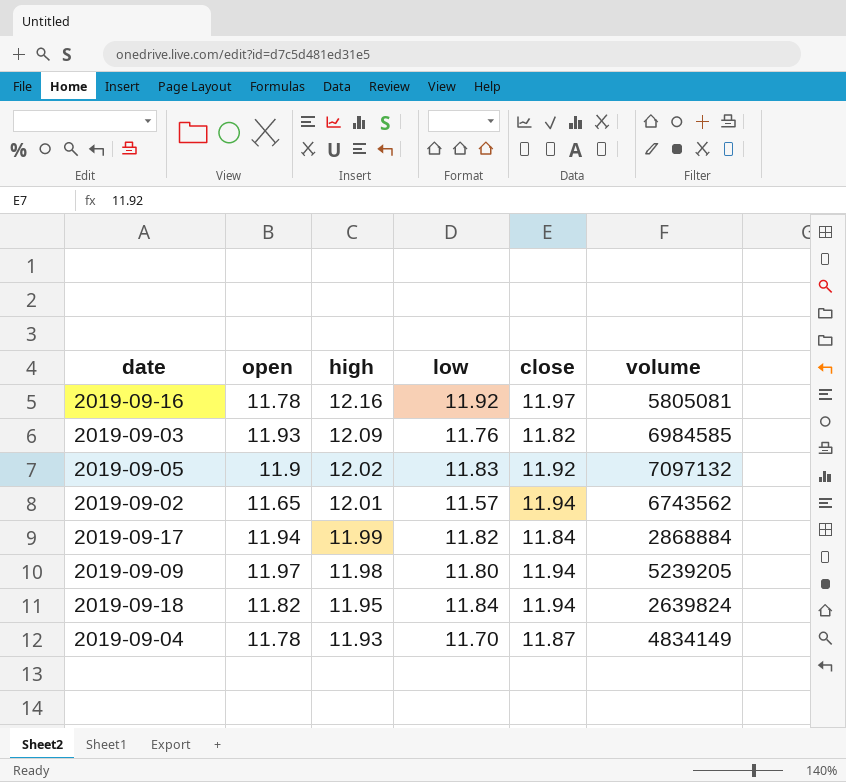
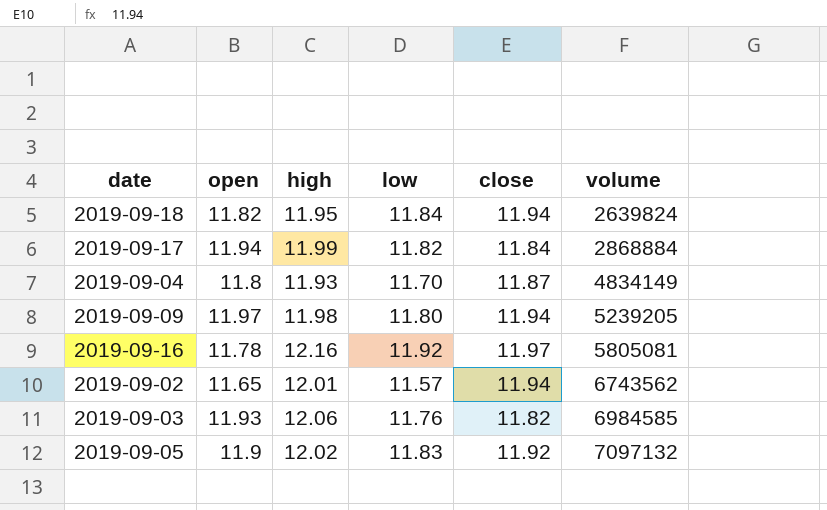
row order: high descending -> volume ascending
2019-09-04 | open: 11.78 -> 11.8
2019-09-03 | high: 12.09 -> 12.06

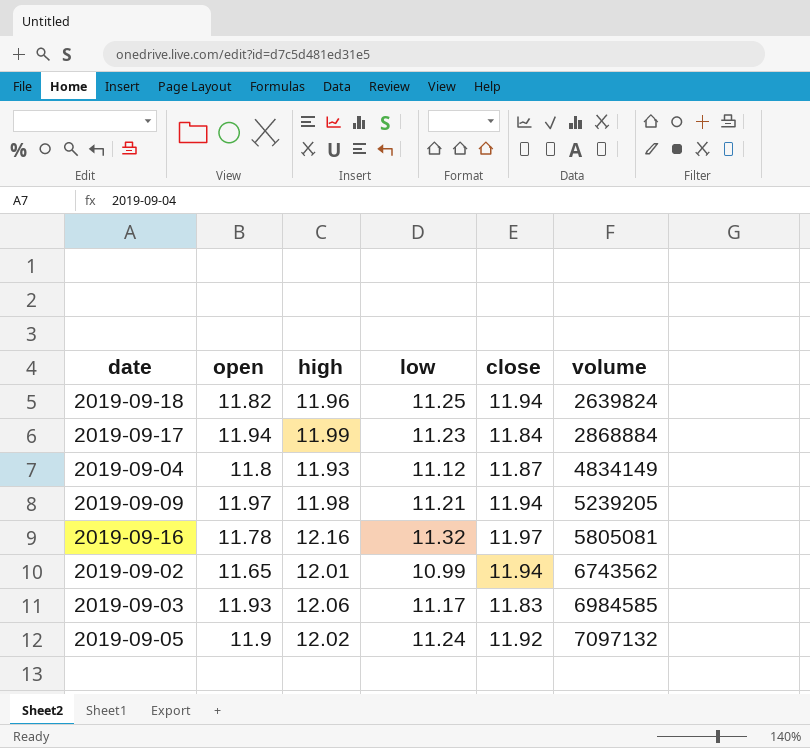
2019-09-18 | high: 11.95 -> 11.96
2019-09-18 | low: 11.84 -> 11.25
2019-09-17 | low: 11.82 -> 11.23
2019-09-04 | low: 11.70 -> 11.12
2019-09-09 | low: 11.80 -> 11.21
2019-09-16 | low: 11.92 -> 11.32
2019-09-02 | low: 11.57 -> 10.99
2019-09-03 | low: 11.76 -> 11.17
2019-09-03 | close: 11.82 -> 11.83
2019-09-05 | low: 11.83 -> 11.24

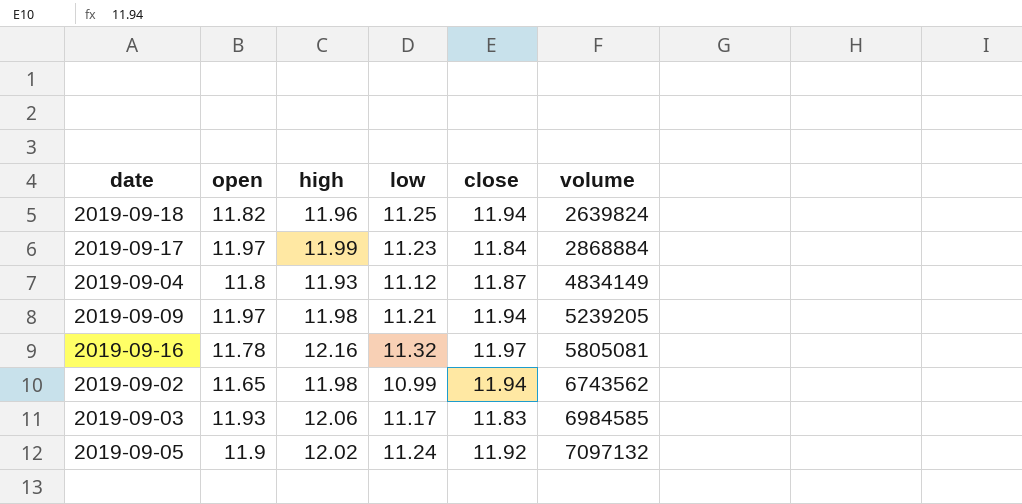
2019-09-17 | open: 11.94 -> 11.97
2019-09-02 | high: 12.01 -> 11.98

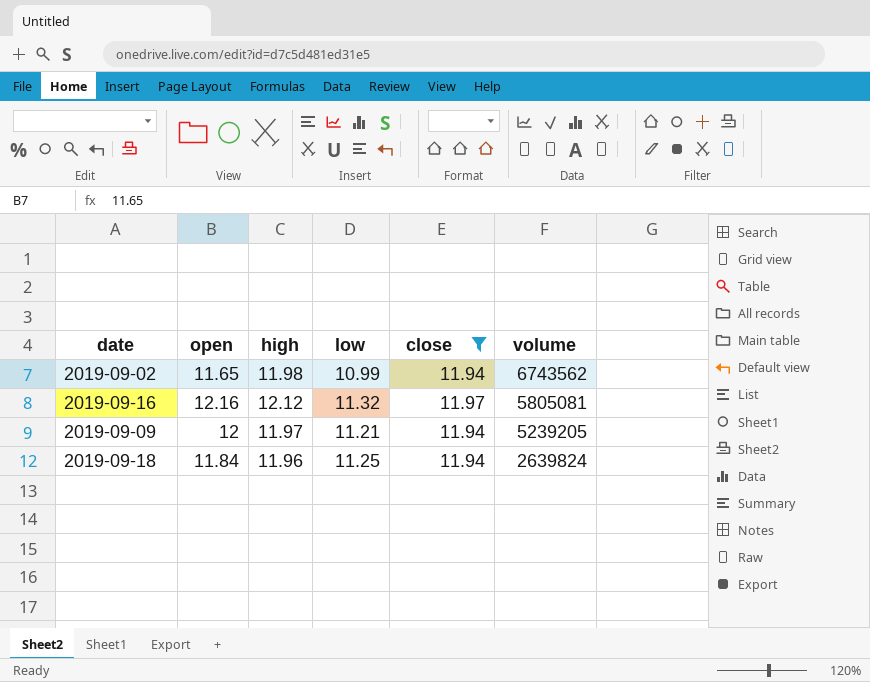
filter: none -> close >= 11.94
row order: volume ascending -> volume descending
2019-09-16 | open: 11.78 -> 12.16
2019-09-16 | high: 12.16 -> 12.12
2019-09-09 | open: 11.97 -> 12
2019-09-09 | high: 11.98 -> 11.97
2019-09-18 | open: 11.82 -> 11.84

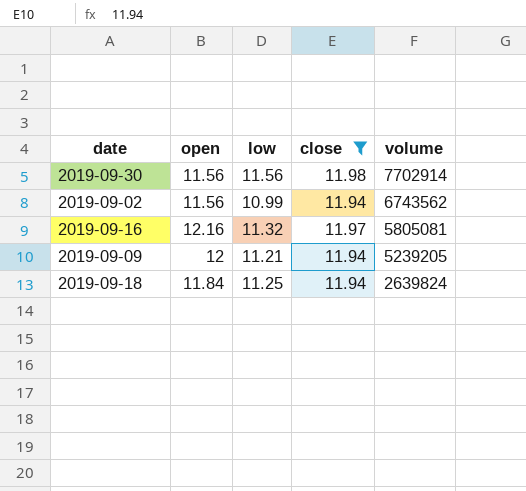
column high | position: 3 -> none
row 2019-09-30: none -> 11.56 | 11.56 | 11.98 | 7702914
2019-09-02 | open: 11.65 -> 11.56

